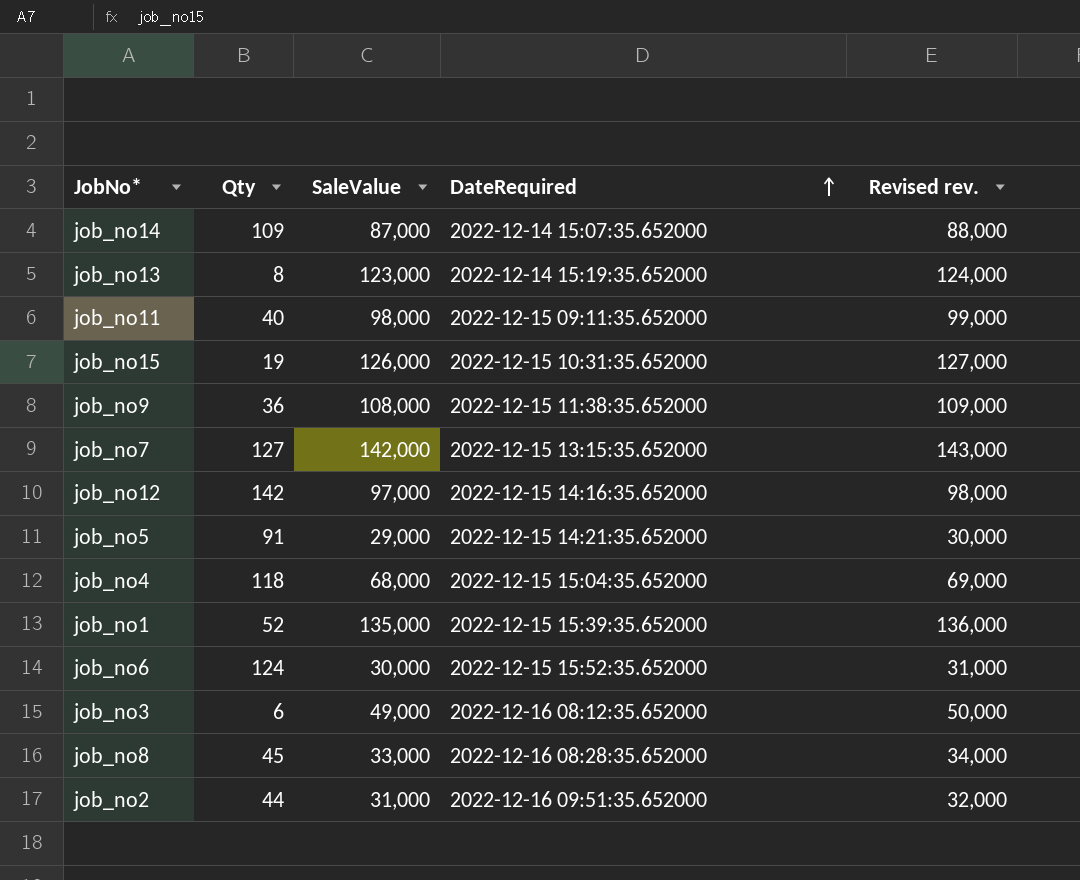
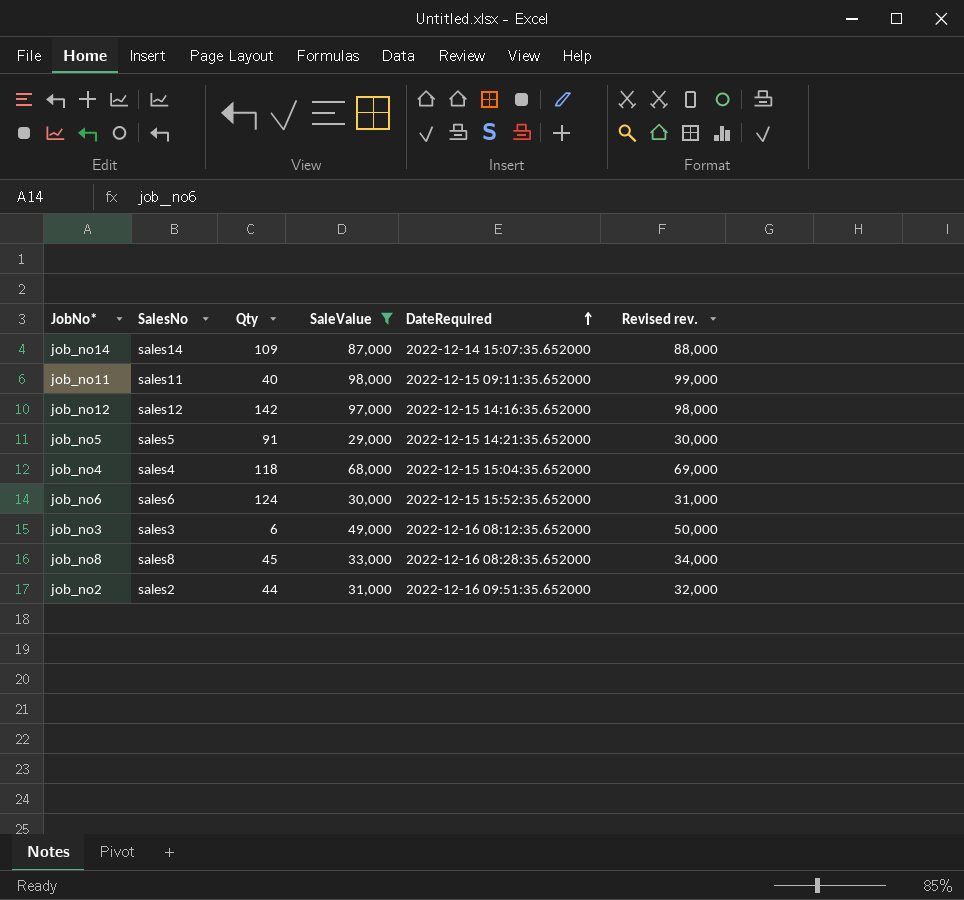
filter: none -> SaleValue <= 98,000
column SalesNo | position: none -> 2

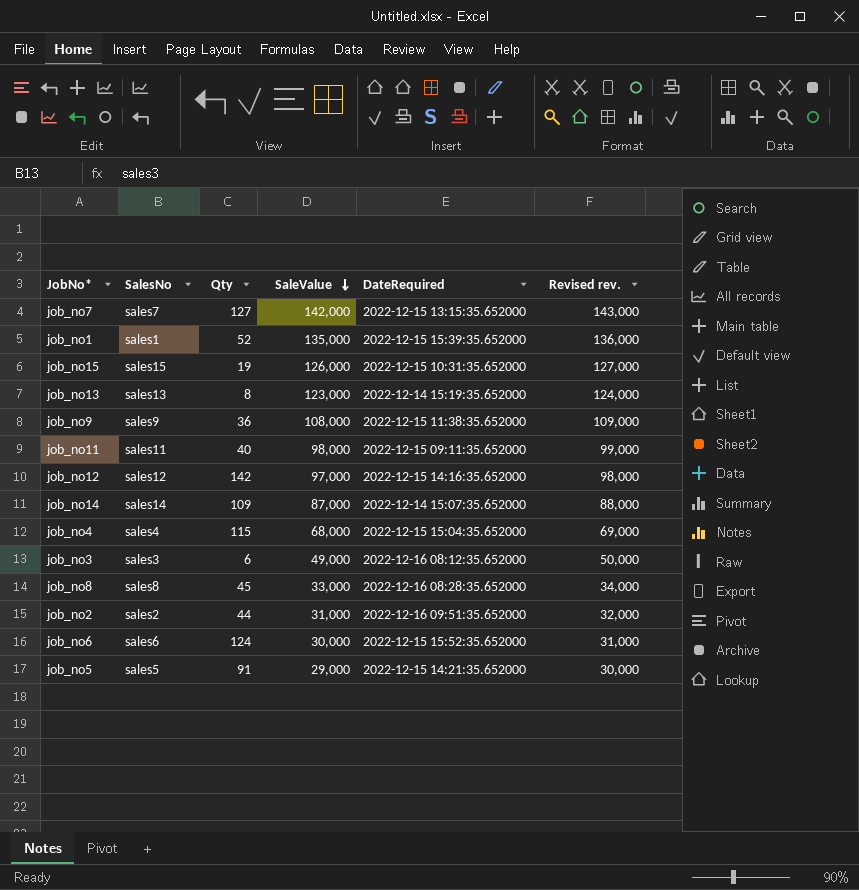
filter: SaleValue <= 98,000 -> none
row order: DateRequired ascending -> SaleValue descending
job_no4 | Qty: 118 -> 115

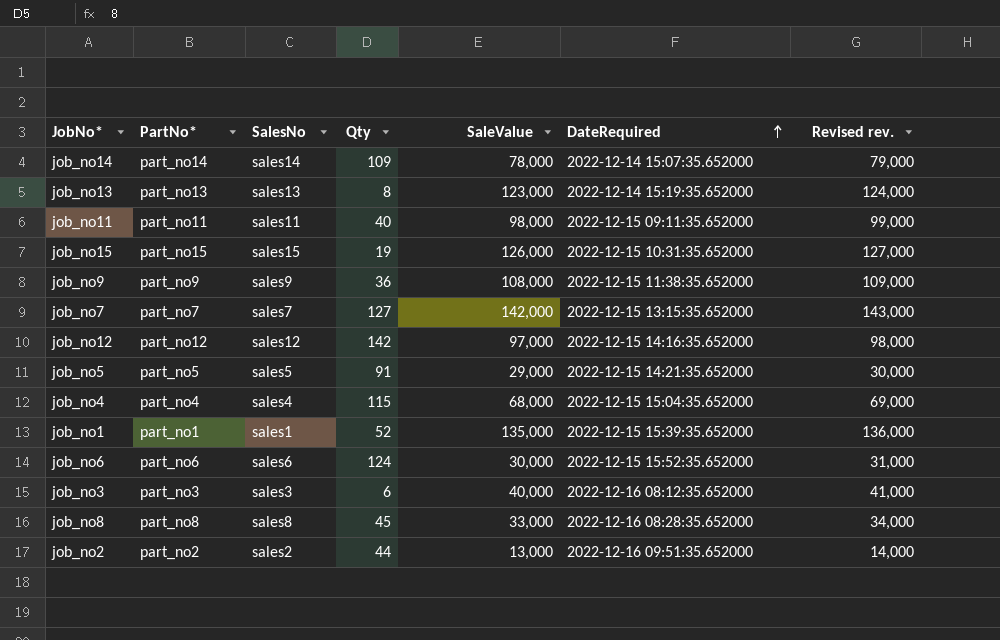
row order: SaleValue descending -> DateRequired ascending
column PartNo* | position: none -> 2
job_no14 | SaleValue: 87,000 -> 78,000
job_no14 | Revised rev.: 88,000 -> 79,000
job_no3 | SaleValue: 49,000 -> 40,000
job_no3 | Revised rev.: 50,000 -> 41,000
job_no2 | SaleValue: 31,000 -> 13,000
job_no2 | Revised rev.: 32,000 -> 14,000

